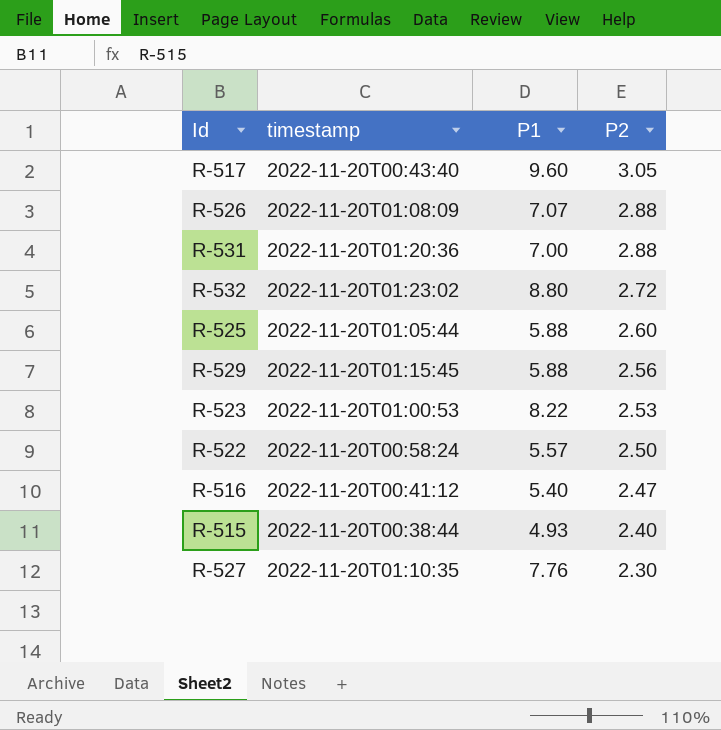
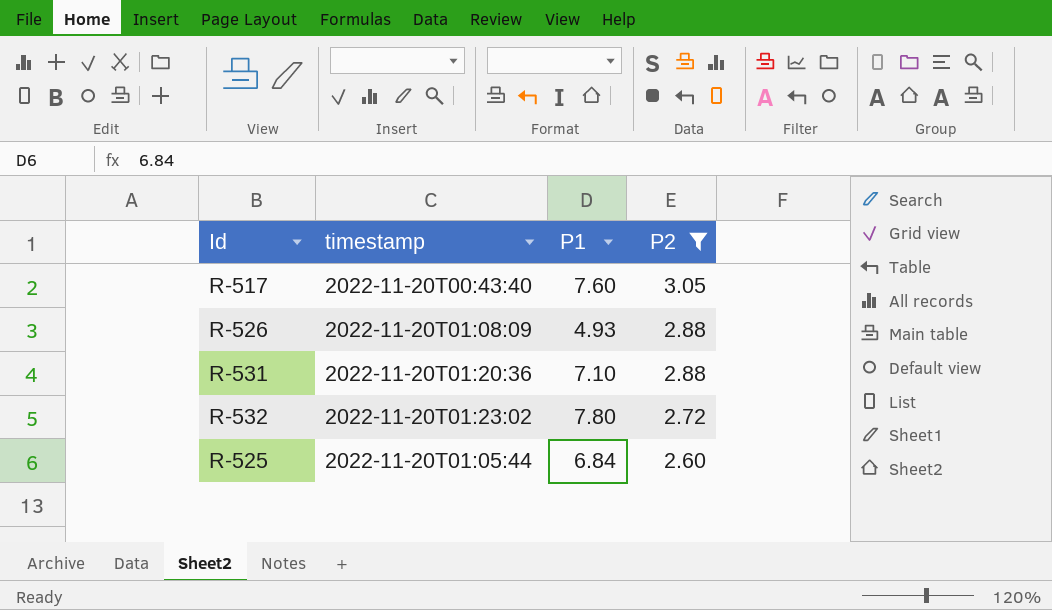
filter: none -> P2 >= 2.60
R-517 | P1: 9.60 -> 7.60
R-526 | P1: 7.07 -> 4.93
R-531 | P1: 7.00 -> 7.10
R-532 | P1: 8.80 -> 7.80
R-525 | P1: 5.88 -> 6.84

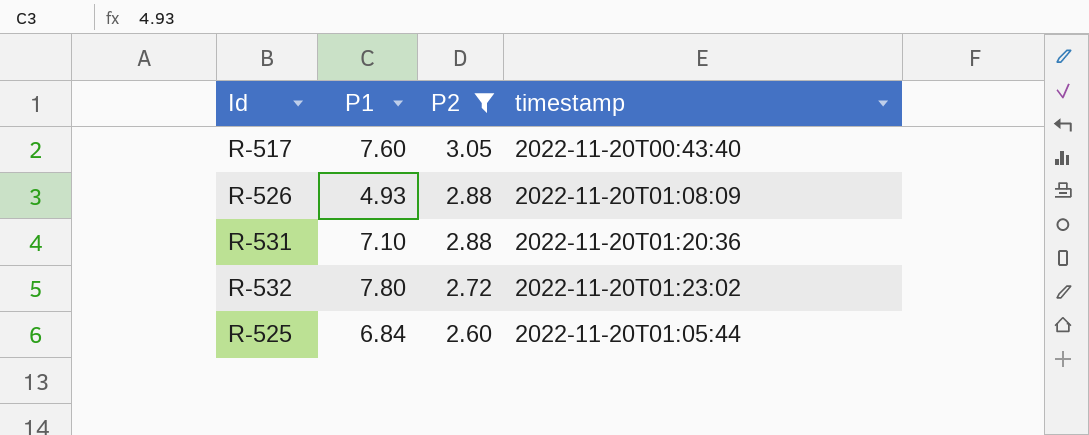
column timestamp | position: 2 -> 4

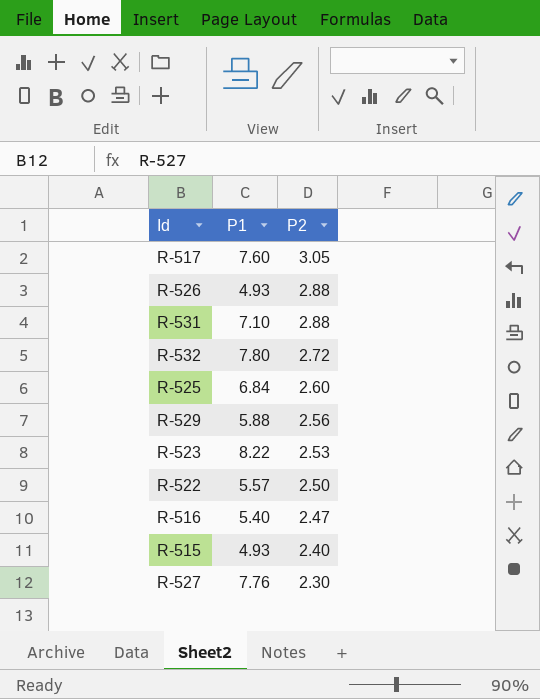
filter: P2 >= 2.60 -> none
column timestamp | position: 4 -> none

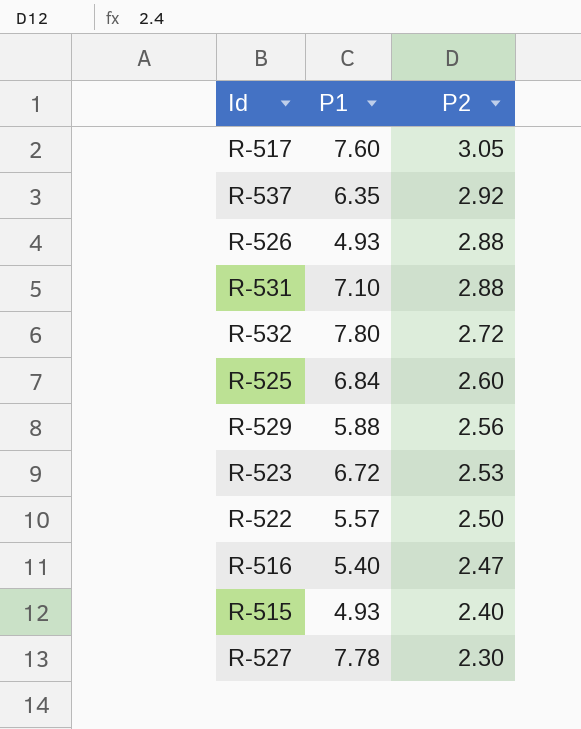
row R-537: none -> 6.35 | 2.92
R-523 | P1: 8.22 -> 6.72
R-527 | P1: 7.76 -> 7.78

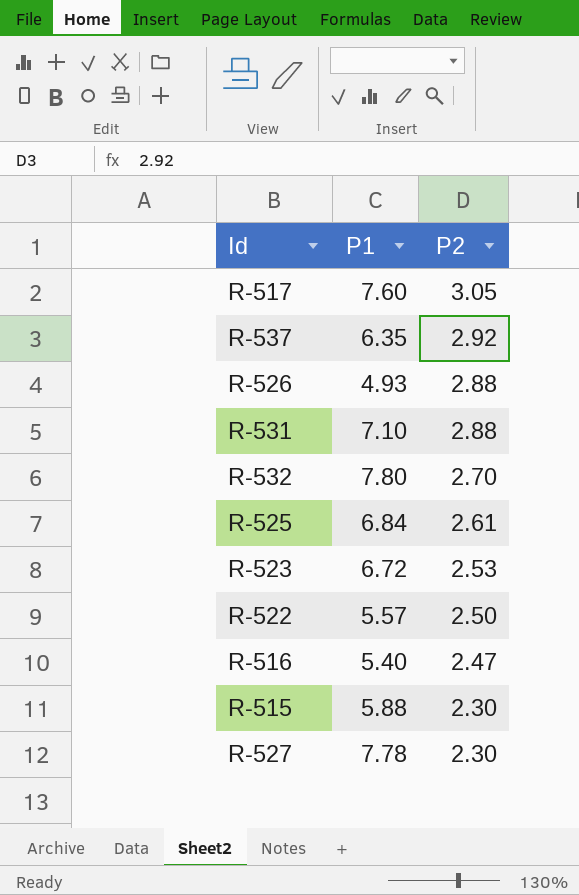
row R-529: 5.88 | 2.56 -> none
R-532 | P2: 2.72 -> 2.70
R-525 | P2: 2.60 -> 2.61
R-515 | P1: 4.93 -> 5.88
R-515 | P2: 2.40 -> 2.30

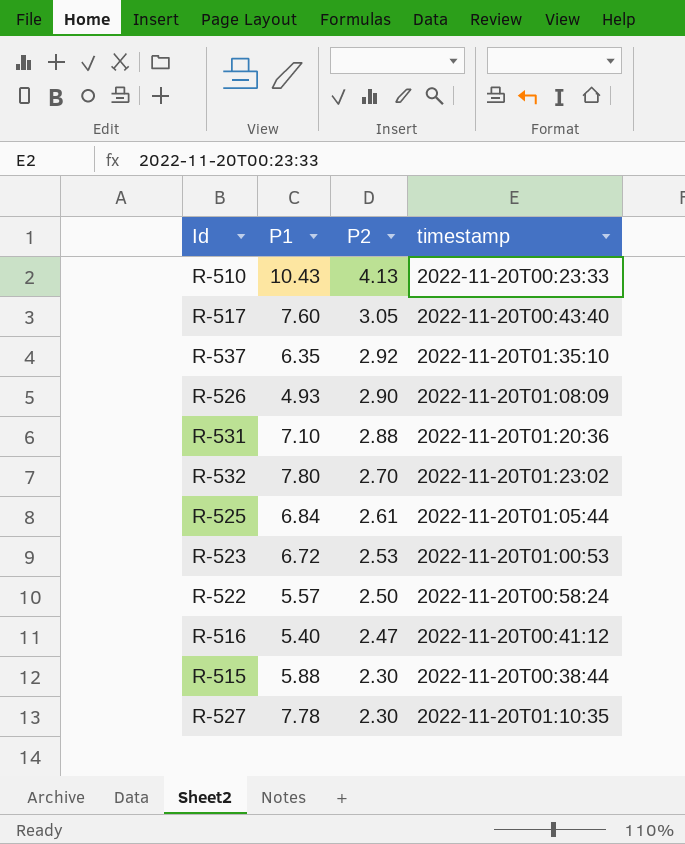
column timestamp | position: none -> 4
row R-510: none -> 10.43 | 4.13 | 2022-11-20T00:23:33
R-526 | P2: 2.88 -> 2.90

